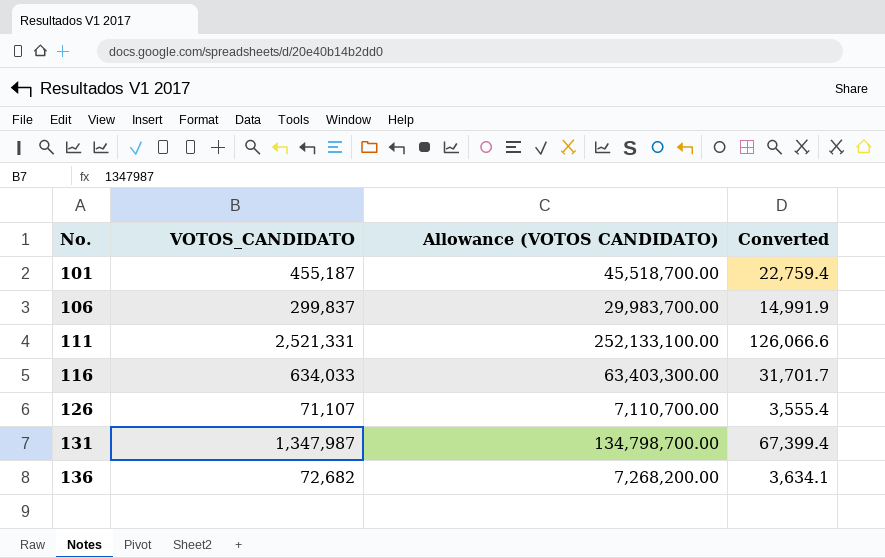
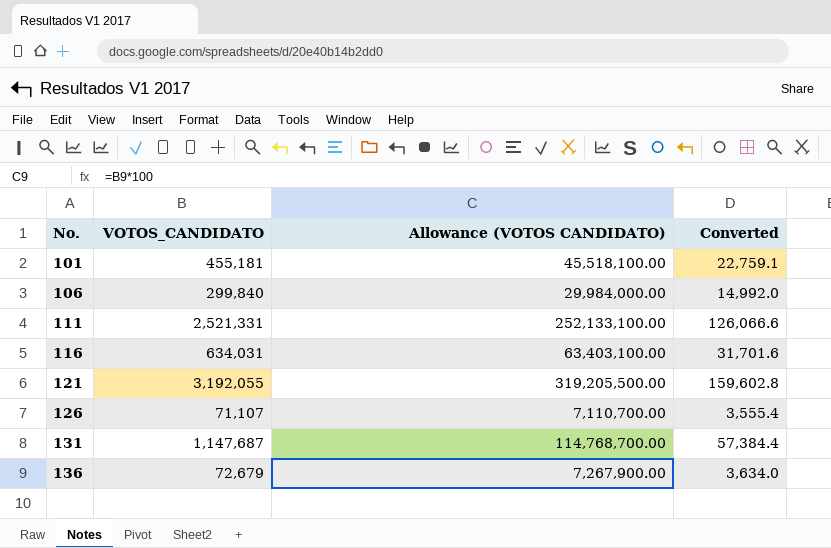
101 | VOTOS_CANDIDATO: 455,187 -> 455,181
101 | Allowance (VOTOS CANDIDATO): 45,518,700.00 -> 45,518,100.00
101 | Converted: 22,759.4 -> 22,759.1
106 | VOTOS_CANDIDATO: 299,837 -> 299,840
106 | Allowance (VOTOS CANDIDATO): 29,983,700.00 -> 29,984,000.00
106 | Converted: 14,991.9 -> 14,992.0
116 | VOTOS_CANDIDATO: 634,033 -> 634,031
116 | Allowance (VOTOS CANDIDATO): 63,403,300.00 -> 63,403,100.00
116 | Converted: 31,701.7 -> 31,701.6
row 121: none -> 3,192,055 | 319,205,500.00 | 159,602.8
131 | VOTOS_CANDIDATO: 1,347,987 -> 1,147,687
131 | Allowance (VOTOS CANDIDATO): 134,798,700.00 -> 114,768,700.00
131 | Converted: 67,399.4 -> 57,384.4
136 | VOTOS_CANDIDATO: 72,682 -> 72,679
136 | Allowance (VOTOS CANDIDATO): 7,268,200.00 -> 7,267,900.00
136 | Converted: 3,634.1 -> 3,634.0

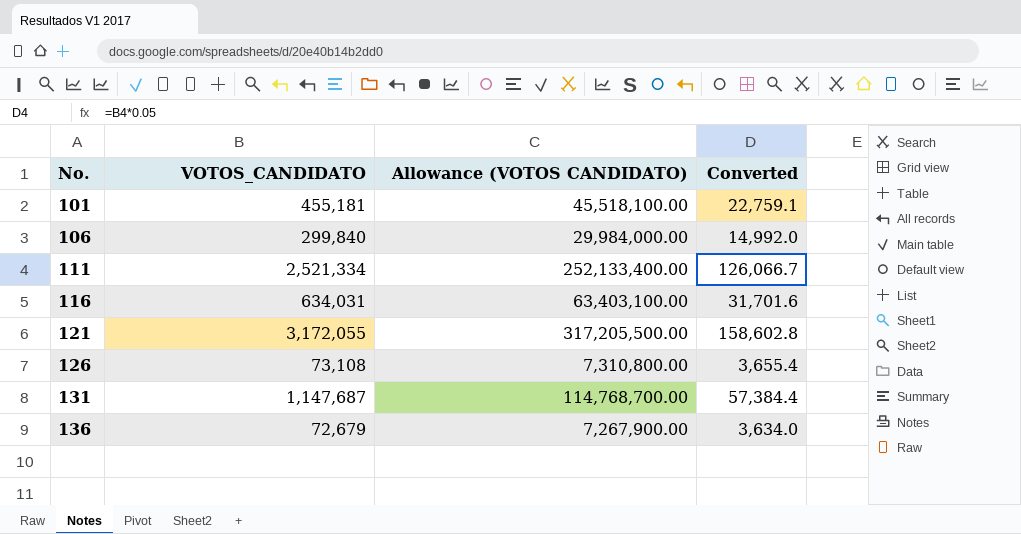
111 | VOTOS_CANDIDATO: 2,521,331 -> 2,521,334
111 | Allowance (VOTOS CANDIDATO): 252,133,100.00 -> 252,133,400.00
111 | Converted: 126,066.6 -> 126,066.7
121 | VOTOS_CANDIDATO: 3,192,055 -> 3,172,055
121 | Allowance (VOTOS CANDIDATO): 319,205,500.00 -> 317,205,500.00
121 | Converted: 159,602.8 -> 158,602.8
126 | VOTOS_CANDIDATO: 71,107 -> 73,108
126 | Allowance (VOTOS CANDIDATO): 7,110,700.00 -> 7,310,800.00
126 | Converted: 3,555.4 -> 3,655.4

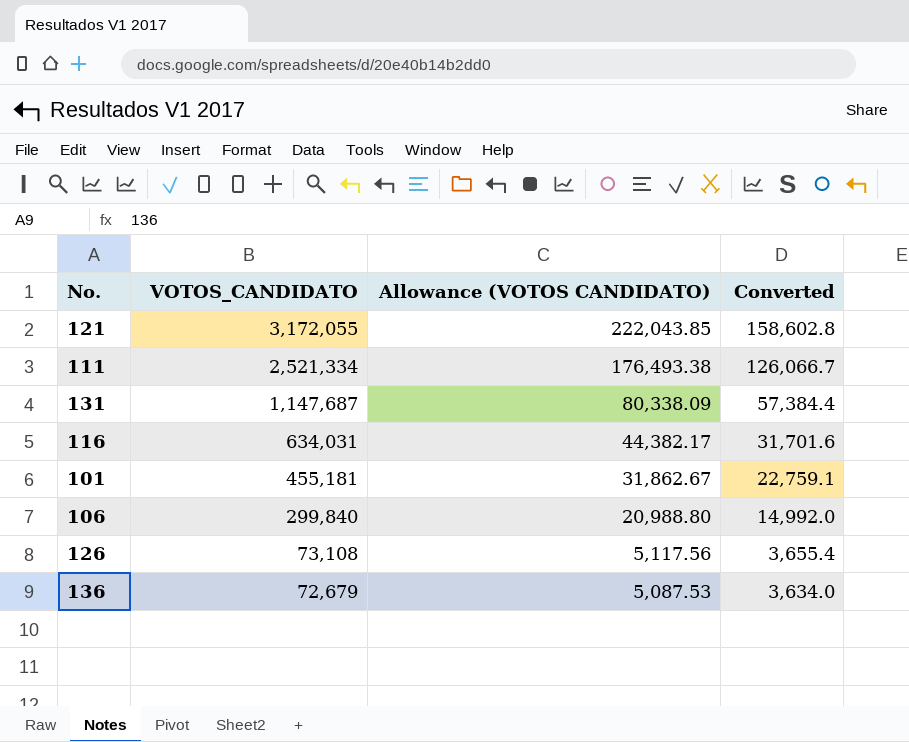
row order: No. ascending -> VOTOS_CANDIDATO descending
column Allowance (VOTOS CANDIDATO) | formula: [VOTOS_CANDIDATO] * 100 -> [VOTOS_CANDIDATO] * 0.07

